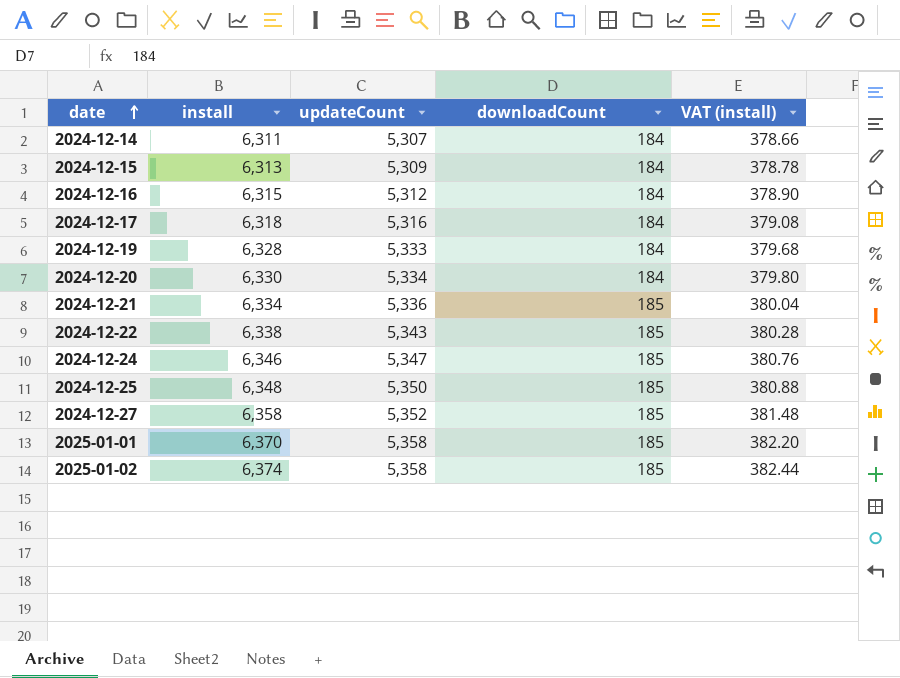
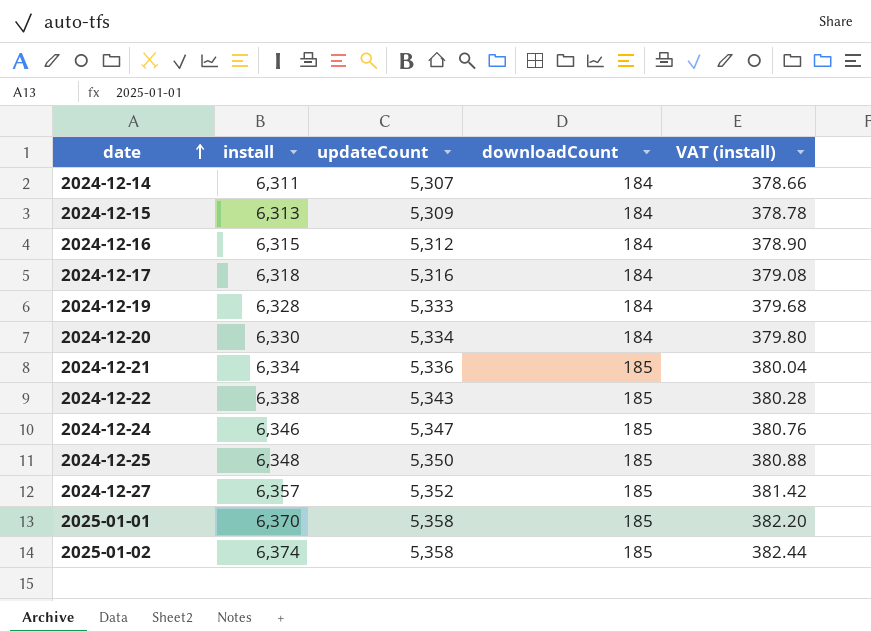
2024-12-27 | install: 6,358 -> 6,357
2024-12-27 | VAT (install): 381.48 -> 381.42

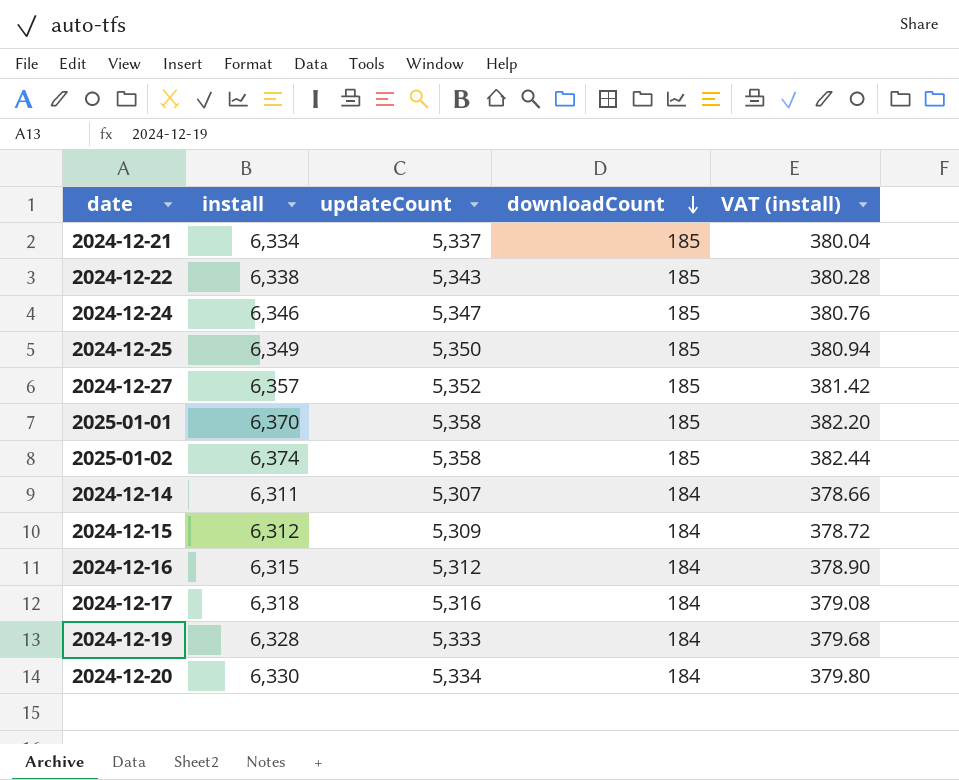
row order: date ascending -> downloadCount descending
2024-12-21 | updateCount: 5,336 -> 5,337
2024-12-25 | install: 6,348 -> 6,349
2024-12-25 | VAT (install): 380.88 -> 380.94
2024-12-15 | install: 6,313 -> 6,312
2024-12-15 | VAT (install): 378.78 -> 378.72

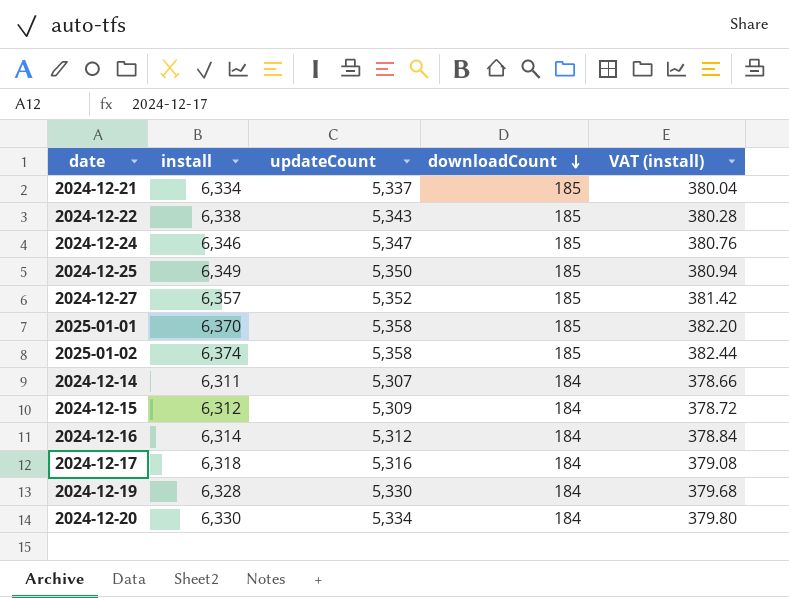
2024-12-16 | install: 6,315 -> 6,314
2024-12-16 | VAT (install): 378.90 -> 378.84
2024-12-19 | updateCount: 5,333 -> 5,330

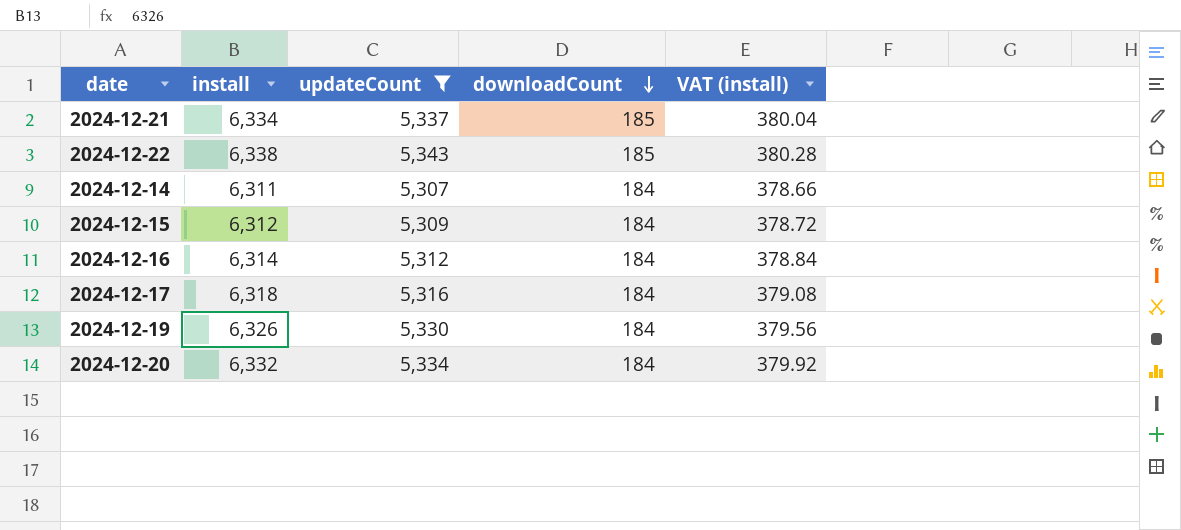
filter: none -> updateCount <= 5,343
2024-12-19 | install: 6,328 -> 6,326
2024-12-19 | VAT (install): 379.68 -> 379.56
2024-12-20 | install: 6,330 -> 6,332
2024-12-20 | VAT (install): 379.80 -> 379.92

